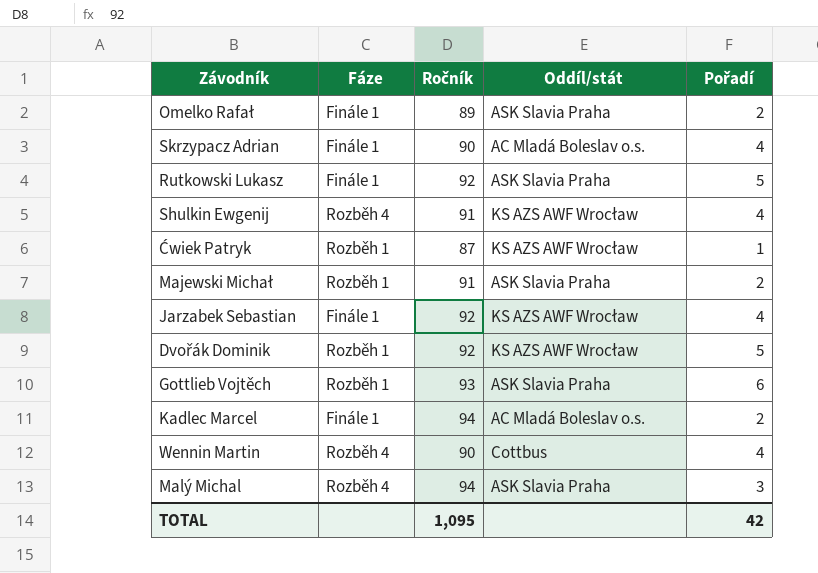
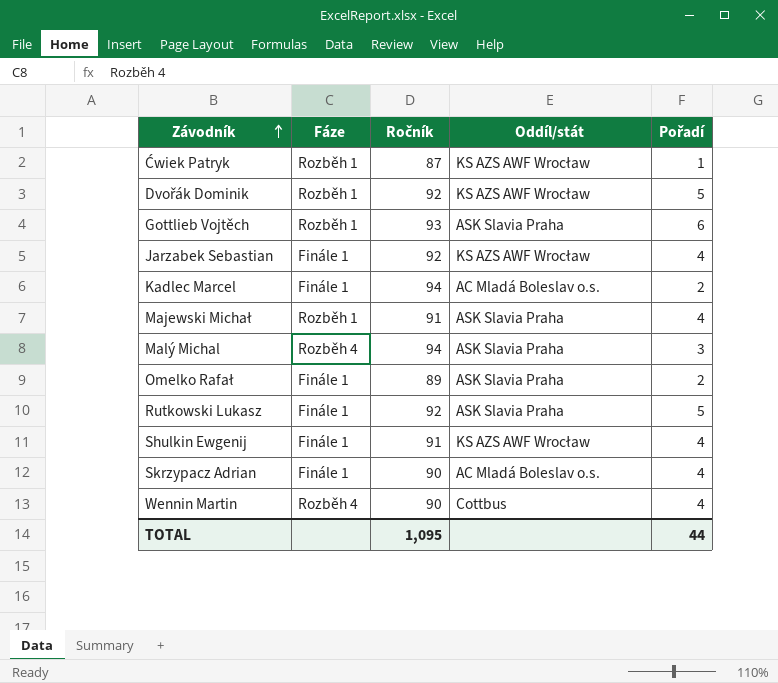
row order: none -> Závodník ascending
Majewski Michał | Pořadí: 2 -> 4
Shulkin Ewgenij | Fáze: Rozběh 4 -> Finále 1
TOTAL | Pořadí: 42 -> 44

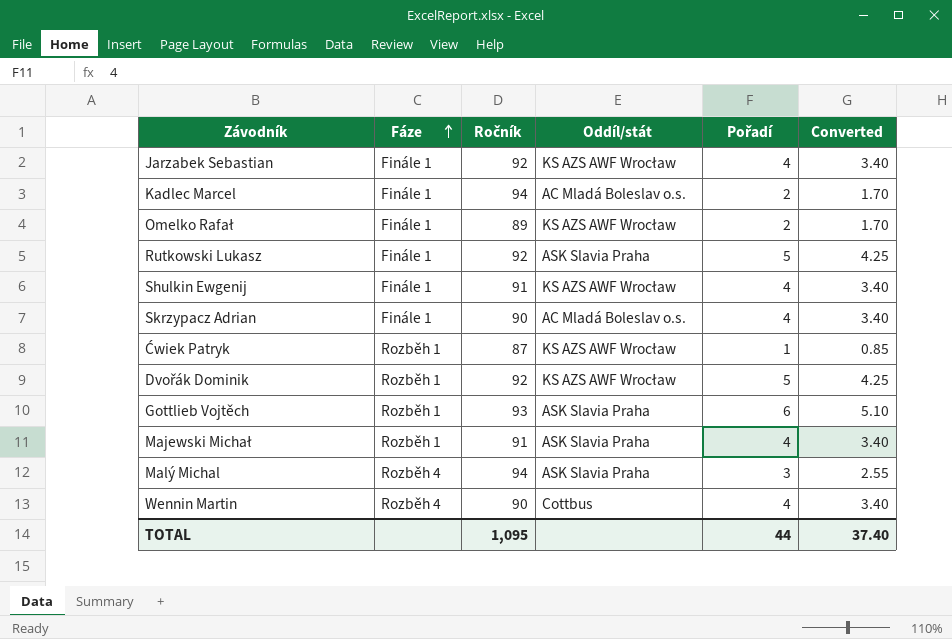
row order: Závodník ascending -> Fáze ascending
column Converted | formula: none -> [Pořadí] * 0.85
Omelko Rafał | Oddíl/stát: ASK Slavia Praha -> KS AZS AWF Wrocław

